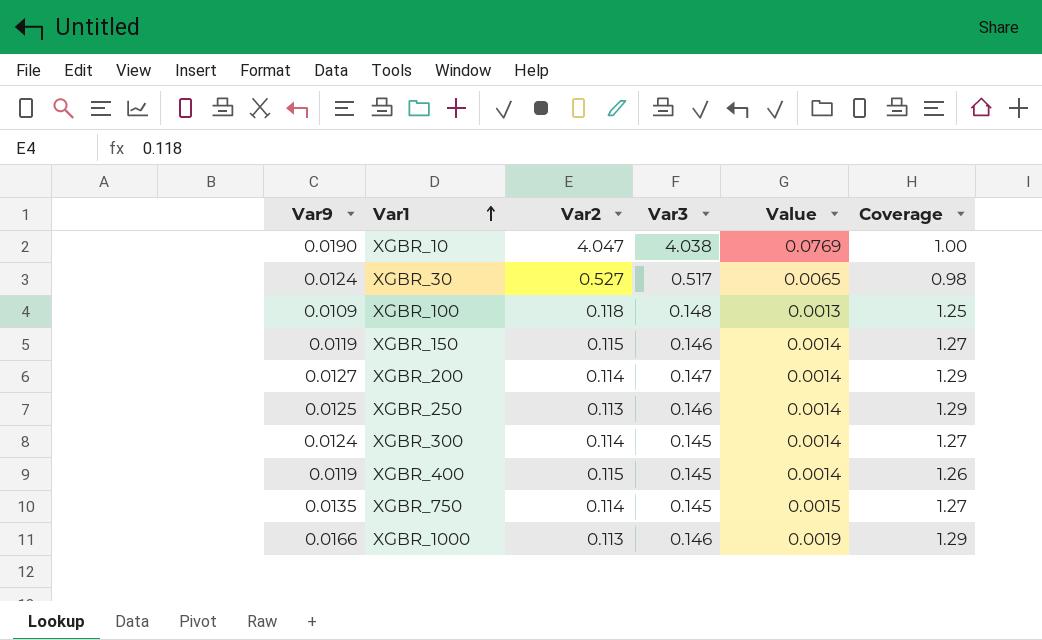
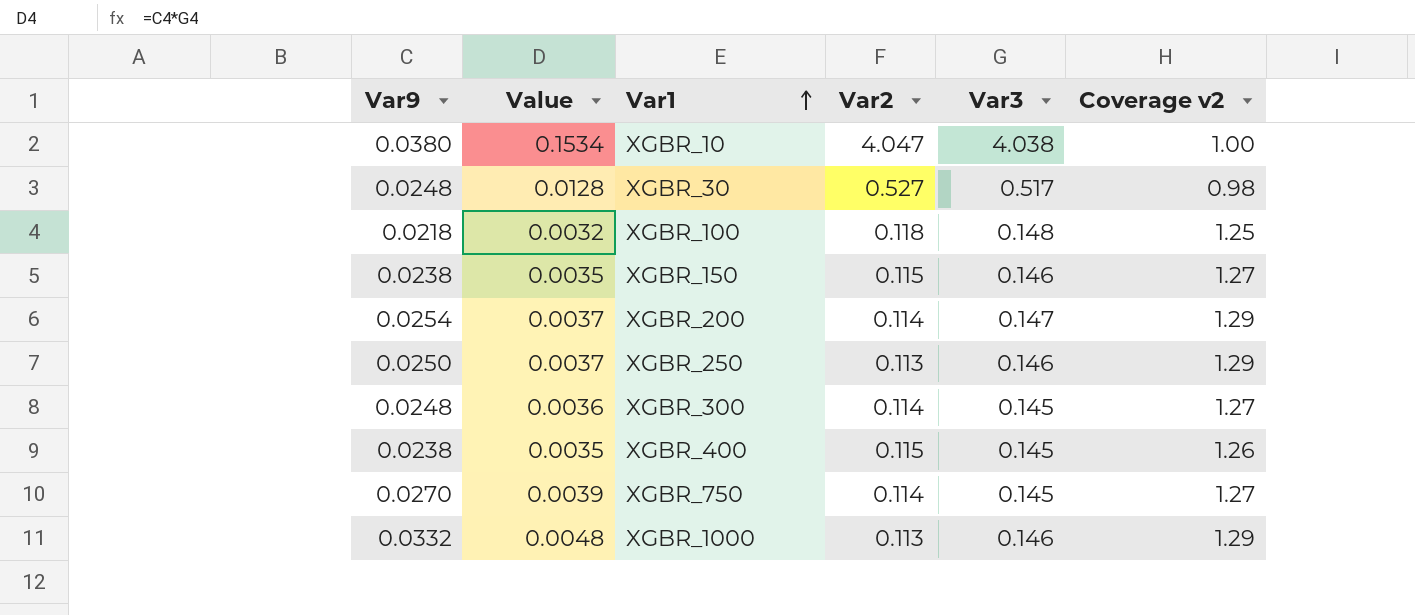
column Value | formula: [Var9] * [Var2] -> [Var9] * [Var3]
column Value | position: 5 -> 2
column name: Coverage -> Coverage v2
XGBR_10 | Var9: 0.0190 -> 0.0380
XGBR_30 | Var9: 0.0124 -> 0.0248
XGBR_100 | Var9: 0.0109 -> 0.0218
XGBR_150 | Var9: 0.0119 -> 0.0238
XGBR_200 | Var9: 0.0127 -> 0.0254
XGBR_250 | Var9: 0.0125 -> 0.0250
XGBR_300 | Var9: 0.0124 -> 0.0248
XGBR_400 | Var9: 0.0119 -> 0.0238
XGBR_750 | Var9: 0.0135 -> 0.0270
XGBR_1000 | Var9: 0.0166 -> 0.0332

